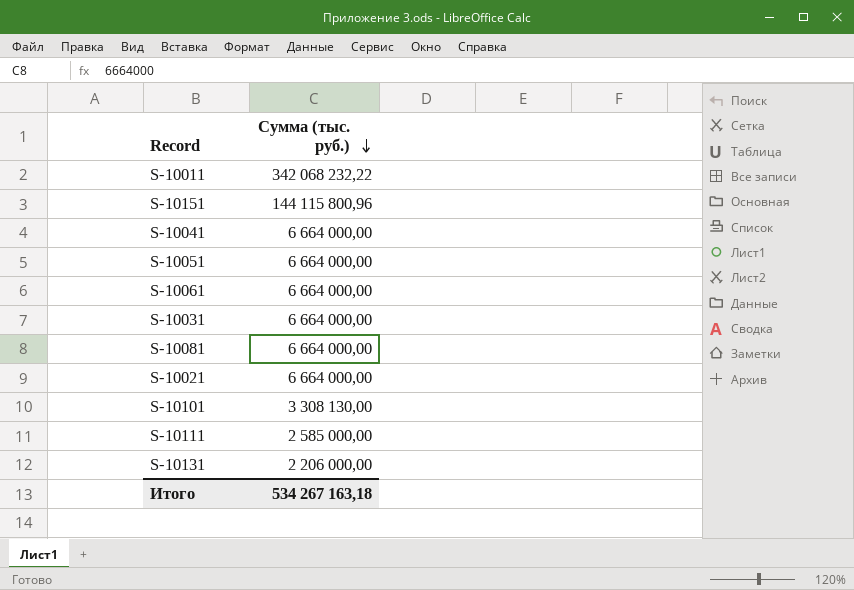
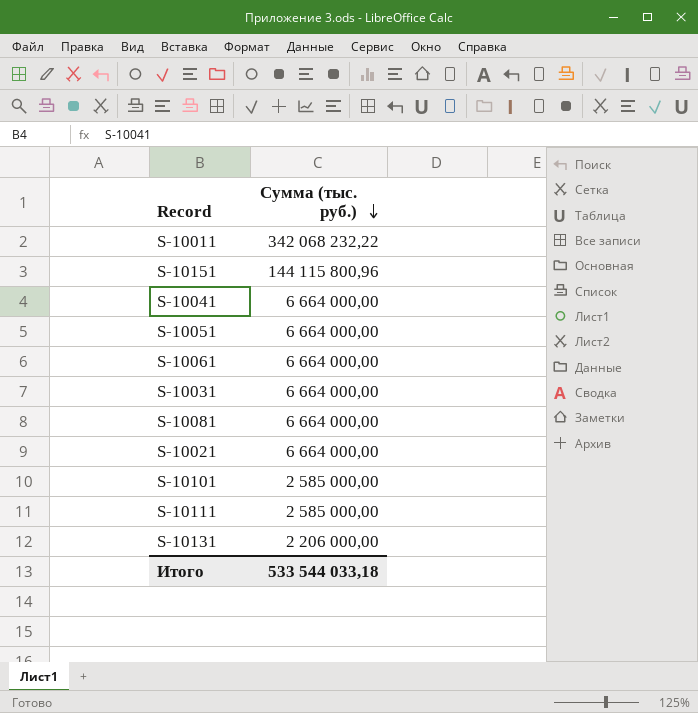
S-10101 | Сумма (тыс. руб.): 3 308 130,00 -> 2 585 000,00
Итого | Сумма (тыс. руб.): 534 267 163,18 -> 533 544 033,18

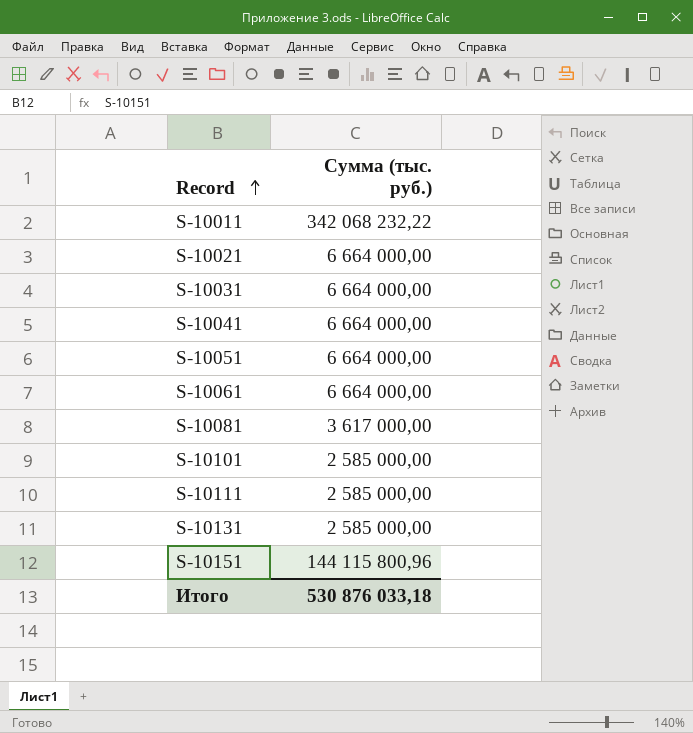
row order: Сумма (тыс. руб.) descending -> Record ascending
S-10081 | Сумма (тыс. руб.): 6 664 000,00 -> 3 617 000,00
S-10131 | Сумма (тыс. руб.): 2 206 000,00 -> 2 585 000,00
Итого | Сумма (тыс. руб.): 533 544 033,18 -> 530 876 033,18

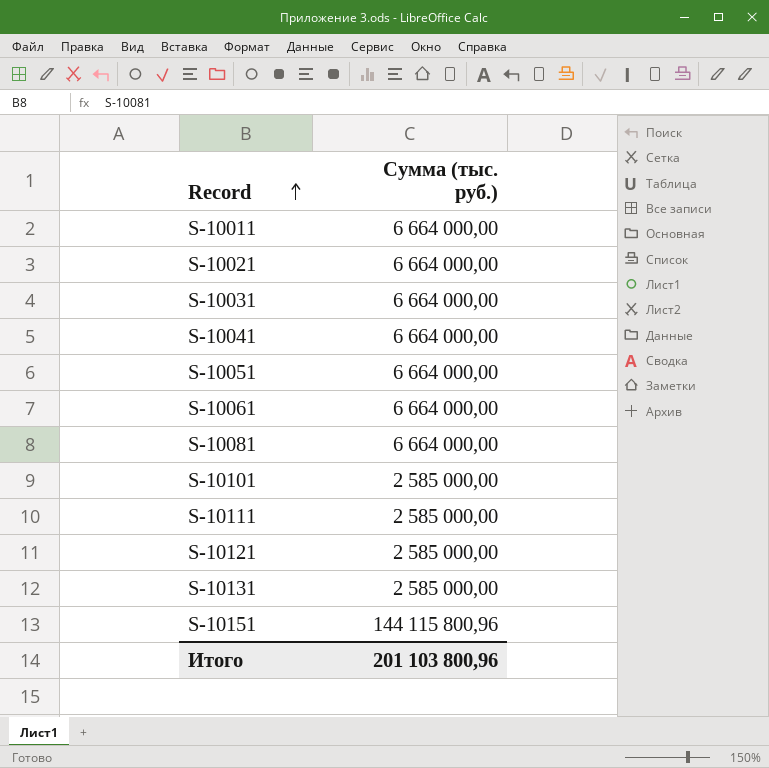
S-10011 | Сумма (тыс. руб.): 342 068 232,22 -> 6 664 000,00
S-10081 | Сумма (тыс. руб.): 3 617 000,00 -> 6 664 000,00
row S-10121: none -> 2 585 000,00
Итого | Сумма (тыс. руб.): 530 876 033,18 -> 201 103 800,96

